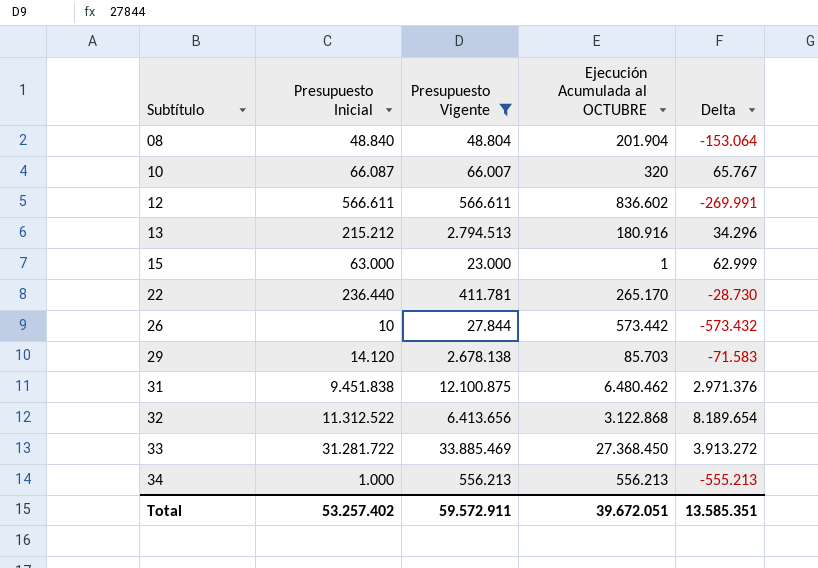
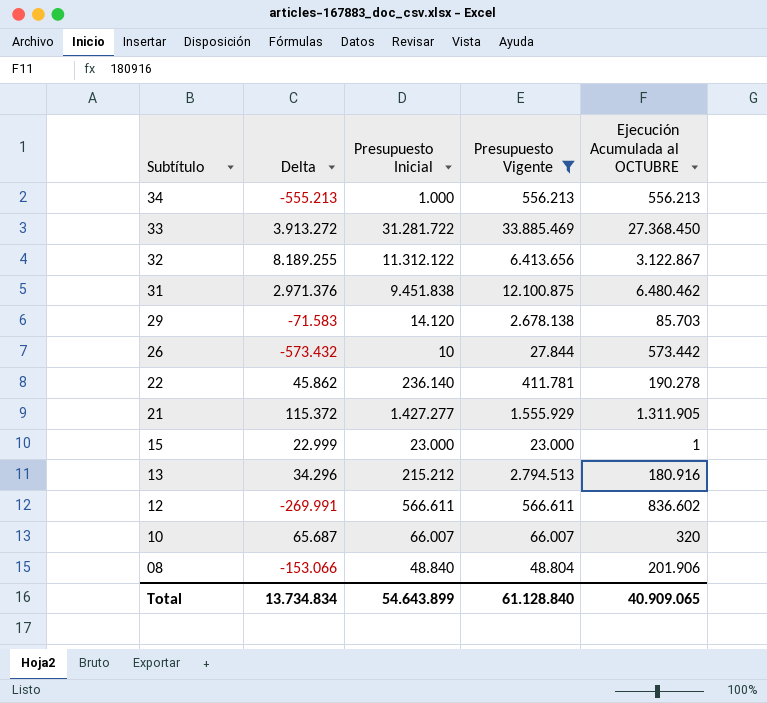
row order: Subtítulo ascending -> Subtítulo descending
column Delta | position: 5 -> 2
32 | Delta: 8.189.654 -> 8.189.255
32 | Presupuesto Inicial: 11.312.522 -> 11.312.122
32 | Ejecución Acumulada al OCTUBRE: 3.122.868 -> 3.122.867
22 | Delta: -28.730 -> 45.862
22 | Presupuesto Inicial: 236.440 -> 236.140
22 | Ejecución Acumulada al OCTUBRE: 265.170 -> 190.278
row 21: none -> 115.372 | 1.427.277 | 1.555.929 | 1.311.905
15 | Delta: 62.999 -> 22.999
15 | Presupuesto Inicial: 63.000 -> 23.000
10 | Delta: 65.767 -> 65.687
10 | Presupuesto Inicial: 66.087 -> 66.007
08 | Delta: -153.064 -> -153.066
08 | Ejecución Acumulada al OCTUBRE: 201.904 -> 201.906
Total | Delta: 13.585.351 -> 13.734.834
Total | Presupuesto Inicial: 53.257.402 -> 54.643.899
Total | Presupuesto Vigente: 59.572.911 -> 61.128.840
Total | Ejecución Acumulada al OCTUBRE: 39.672.051 -> 40.909.065

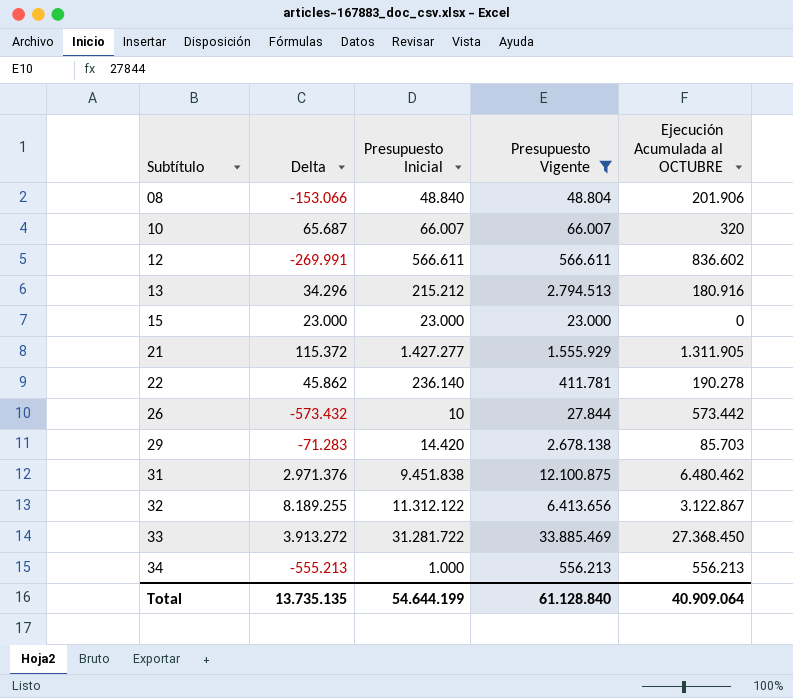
row order: Subtítulo descending -> Subtítulo ascending
15 | Delta: 22.999 -> 23.000
15 | Ejecución Acumulada al OCTUBRE: 1 -> 0
29 | Delta: -71.583 -> -71.283
29 | Presupuesto Inicial: 14.120 -> 14.420
Total | Delta: 13.734.834 -> 13.735.135
Total | Presupuesto Inicial: 54.643.899 -> 54.644.199
Total | Ejecución Acumulada al OCTUBRE: 40.909.065 -> 40.909.064

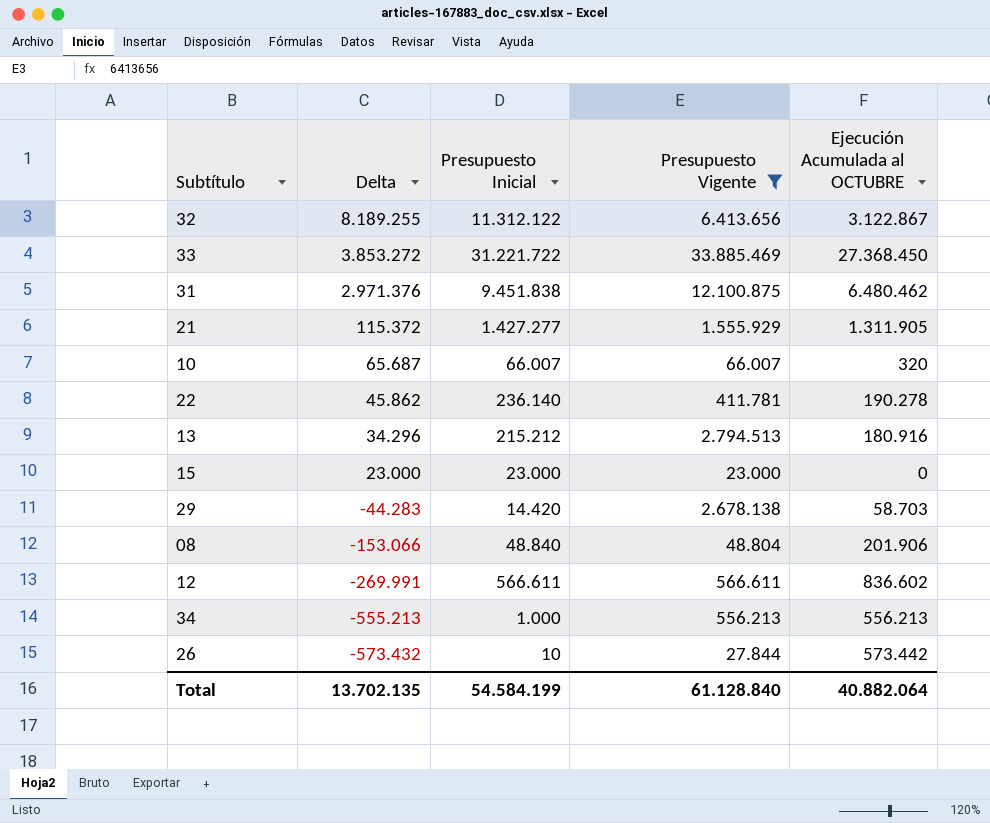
row order: Subtítulo ascending -> Delta descending
33 | Delta: 3.913.272 -> 3.853.272
33 | Presupuesto Inicial: 31.281.722 -> 31.221.722
29 | Delta: -71.283 -> -44.283
29 | Ejecución Acumulada al OCTUBRE: 85.703 -> 58.703
Total | Delta: 13.735.135 -> 13.702.135
Total | Presupuesto Inicial: 54.644.199 -> 54.584.199
Total | Ejecución Acumulada al OCTUBRE: 40.909.064 -> 40.882.064

